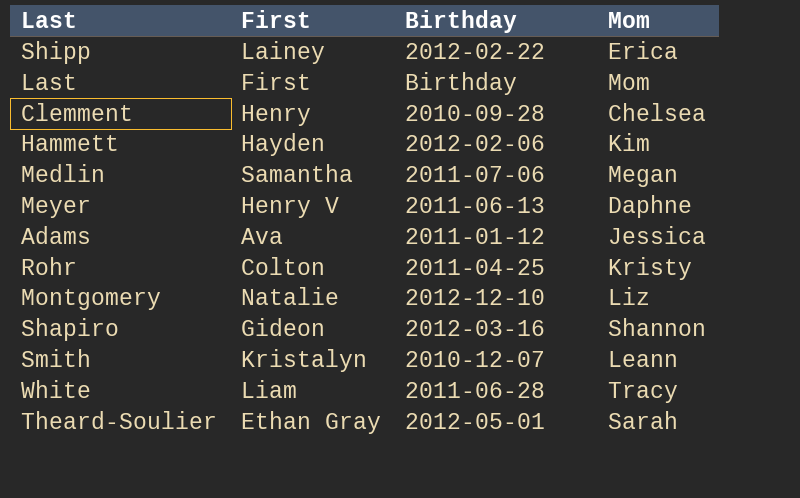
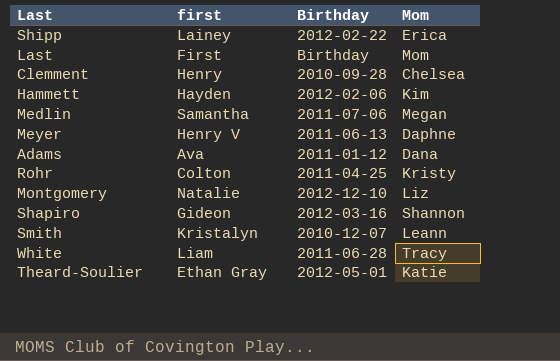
column name: First -> first
Adams | Mom: Jessica -> Dana
Theard-Soulier | Mom: Sarah -> Katie

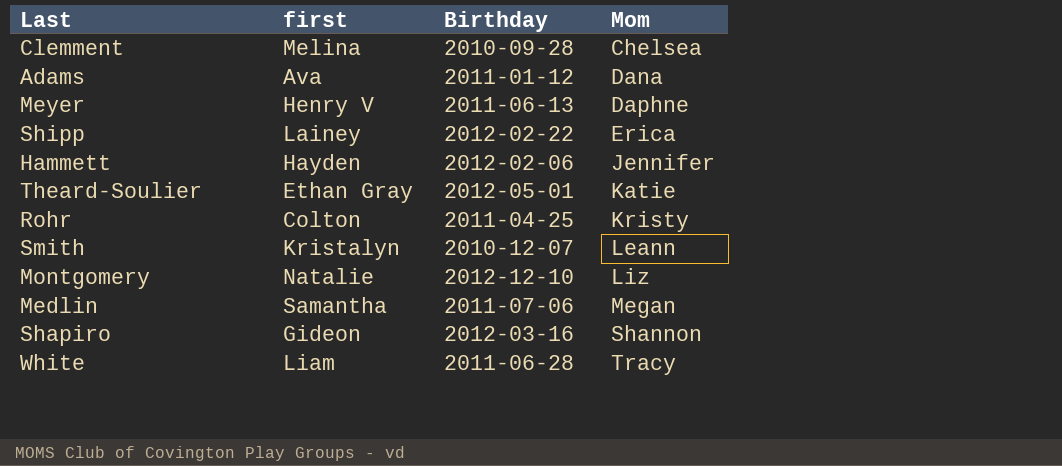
row order: none -> Mom ascending
row Last: First | Birthday | Mom -> none
Clemment | first: Henry -> Melina
Hammett | Mom: Kim -> Jennifer

